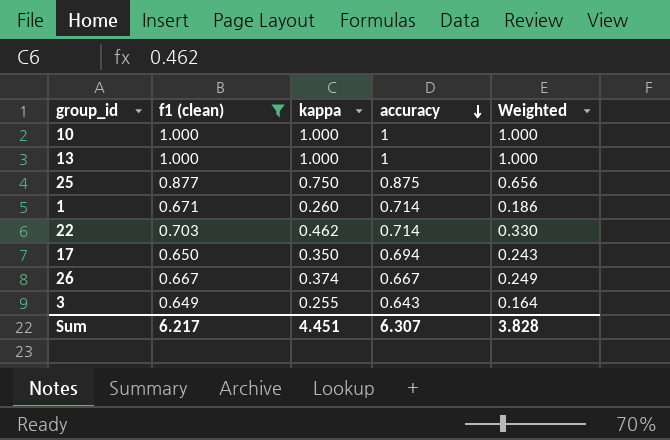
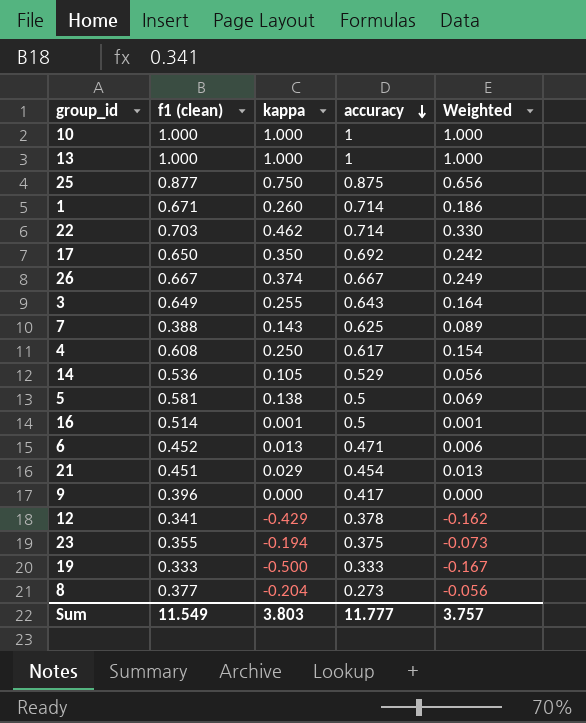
filter: f1 (clean) >= 0.649 -> none
17 | accuracy: 0.694 -> 0.692
17 | Weighted: 0.243 -> 0.242
Sum | f1 (clean): 6.217 -> 11.549
Sum | kappa: 4.451 -> 3.803
Sum | accuracy: 6.307 -> 11.777
Sum | Weighted: 3.828 -> 3.757

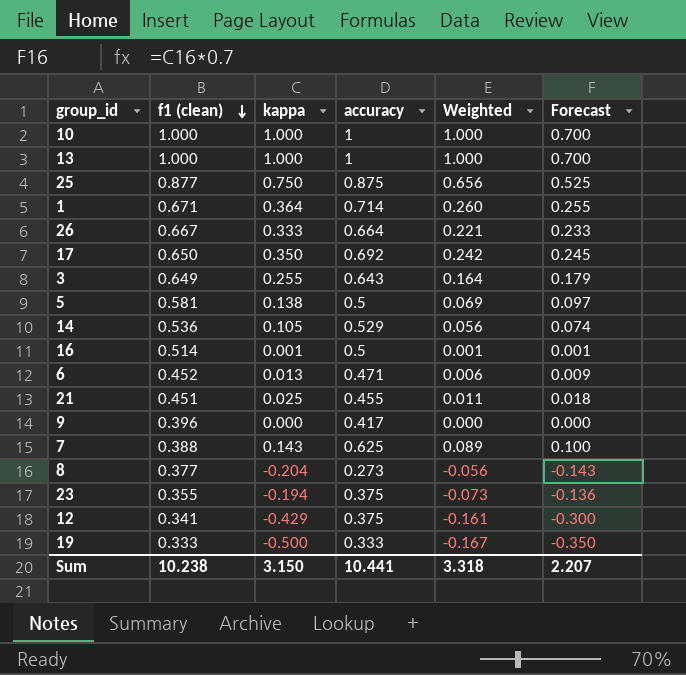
row order: accuracy descending -> f1 (clean) descending
column Forecast | formula: none -> [kappa] * 0.7
row 22: 0.703 | 0.462 | 0.714 | 0.330 -> none
row 4: 0.608 | 0.250 | 0.617 | 0.154 -> none
1 | kappa: 0.260 -> 0.364
1 | Weighted: 0.186 -> 0.260
26 | kappa: 0.374 -> 0.333
26 | accuracy: 0.667 -> 0.664
26 | Weighted: 0.249 -> 0.221
21 | kappa: 0.029 -> 0.025
21 | accuracy: 0.454 -> 0.455
21 | Weighted: 0.013 -> 0.011
12 | accuracy: 0.378 -> 0.375
12 | Weighted: -0.162 -> -0.161
Sum | f1 (clean): 11.549 -> 10.238
Sum | kappa: 3.803 -> 3.150
Sum | accuracy: 11.777 -> 10.441
Sum | Weighted: 3.757 -> 3.318

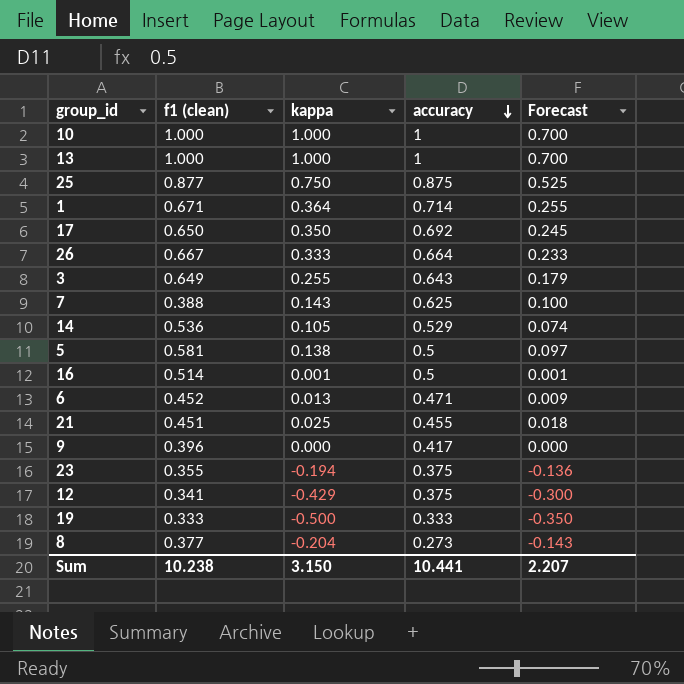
row order: f1 (clean) descending -> accuracy descending
column Weighted | formula: [kappa] * [accuracy] -> none

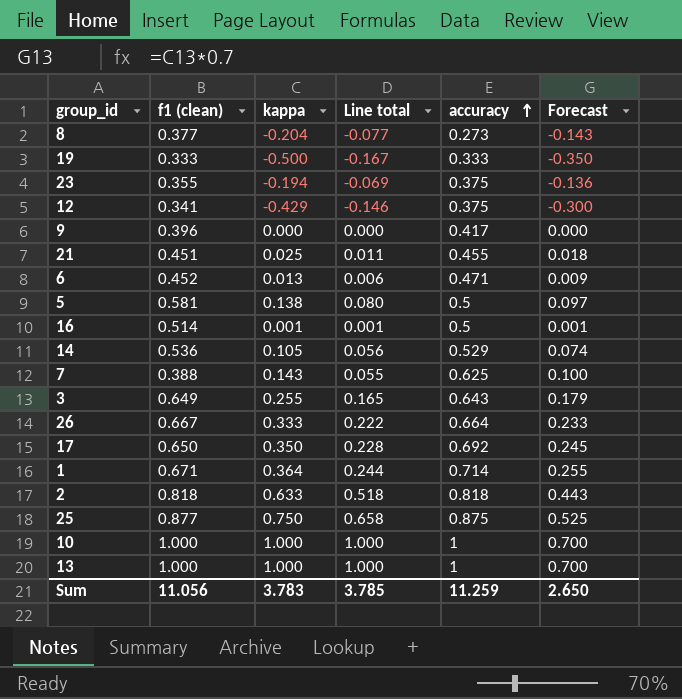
row order: accuracy descending -> accuracy ascending
column Line total | formula: none -> [f1 (clean)] * [kappa]
row 2: none -> 0.818 | 0.633 | 0.518 | 0.818 | 0.443
Sum | f1 (clean): 10.238 -> 11.056
Sum | kappa: 3.150 -> 3.783
Sum | accuracy: 10.441 -> 11.259
Sum | Forecast: 2.207 -> 2.650

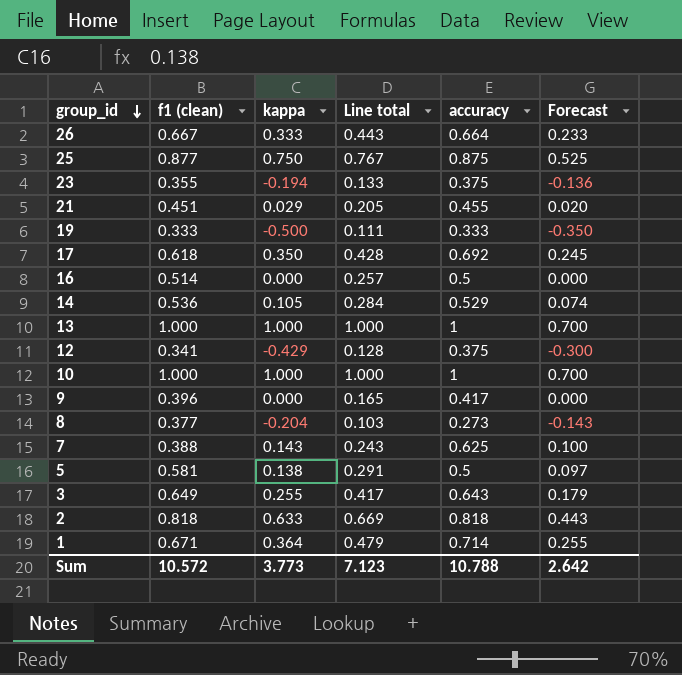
row order: accuracy ascending -> group_id descending
column Line total | formula: [f1 (clean)] * [kappa] -> [f1 (clean)] * [accuracy]
row 6: 0.452 | 0.013 | 0.006 | 0.471 | 0.009 -> none
21 | kappa: 0.025 -> 0.029
21 | Forecast: 0.018 -> 0.020
17 | f1 (clean): 0.650 -> 0.618
16 | kappa: 0.001 -> 0.000
16 | Forecast: 0.001 -> 0.000
Sum | f1 (clean): 11.056 -> 10.572
Sum | kappa: 3.783 -> 3.773
Sum | Line total: 3.785 -> 7.123
Sum | accuracy: 11.259 -> 10.788
Sum | Forecast: 2.650 -> 2.642

